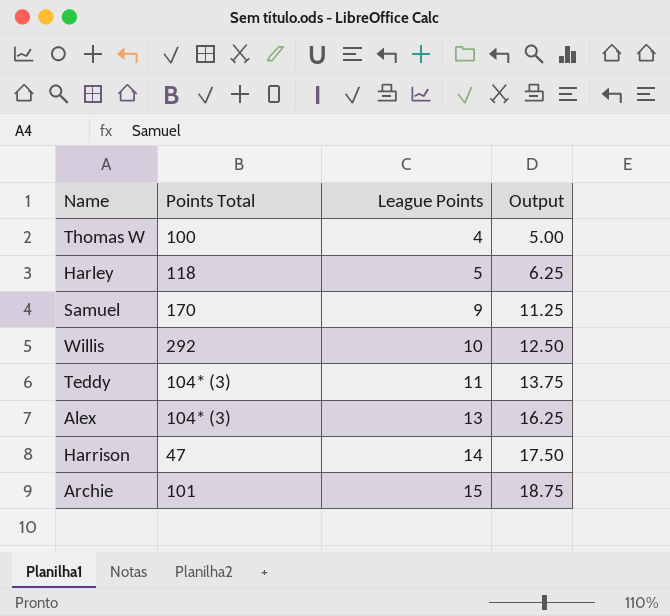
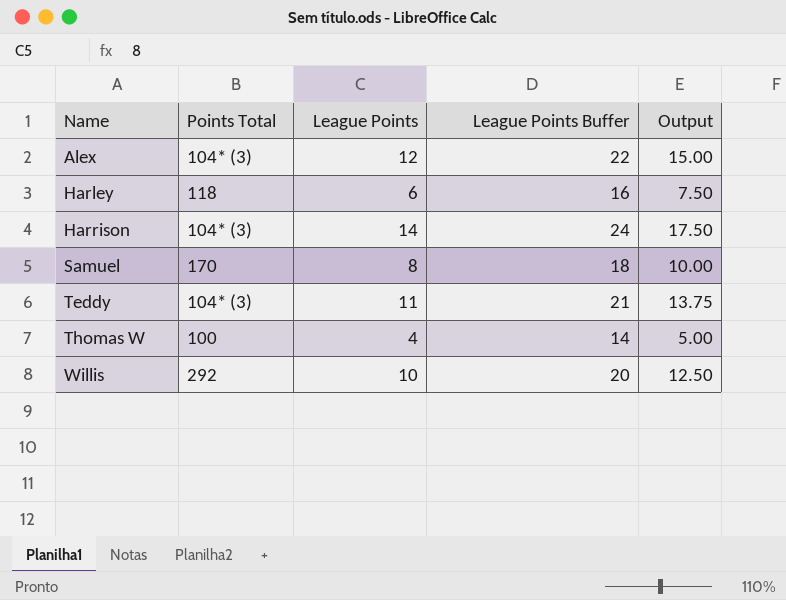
row order: League Points ascending -> Name ascending
column League Points Buffer | formula: none -> [League Points] + 10
row Archie: 101 | 15 | 18.75 -> none
Alex | League Points: 13 -> 12
Alex | Output: 16.25 -> 15.00
Harley | League Points: 5 -> 6
Harley | Output: 6.25 -> 7.50
Harrison | Points Total: 47 -> 104* (3)
Samuel | League Points: 9 -> 8
Samuel | Output: 11.25 -> 10.00

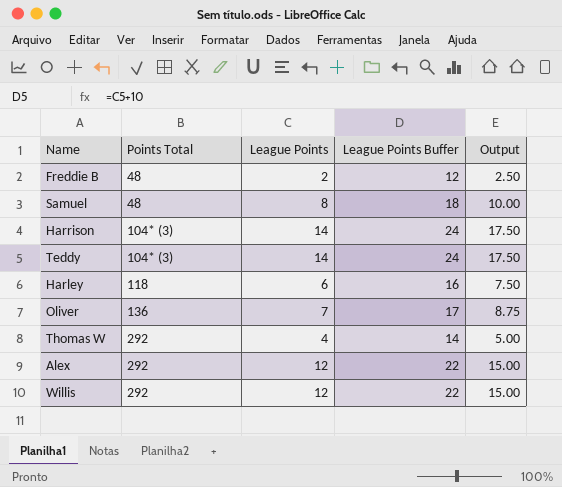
row order: Name ascending -> Points Total ascending
row Freddie B: none -> 48 | 2 | 12 | 2.50
Samuel | Points Total: 170 -> 48
Teddy | League Points: 11 -> 14
Teddy | League Points Buffer: 21 -> 24
Teddy | Output: 13.75 -> 17.50
row Oliver: none -> 136 | 7 | 17 | 8.75
Thomas W | Points Total: 100 -> 292
Alex | Points Total: 104* (3) -> 292
Willis | League Points: 10 -> 12
Willis | League Points Buffer: 20 -> 22
Willis | Output: 12.50 -> 15.00

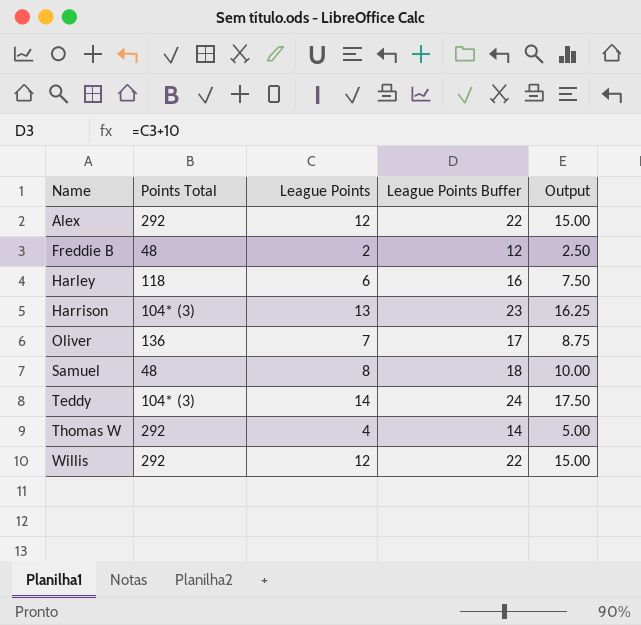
row order: Points Total ascending -> Name ascending
Harrison | League Points: 14 -> 13
Harrison | League Points Buffer: 24 -> 23
Harrison | Output: 17.50 -> 16.25

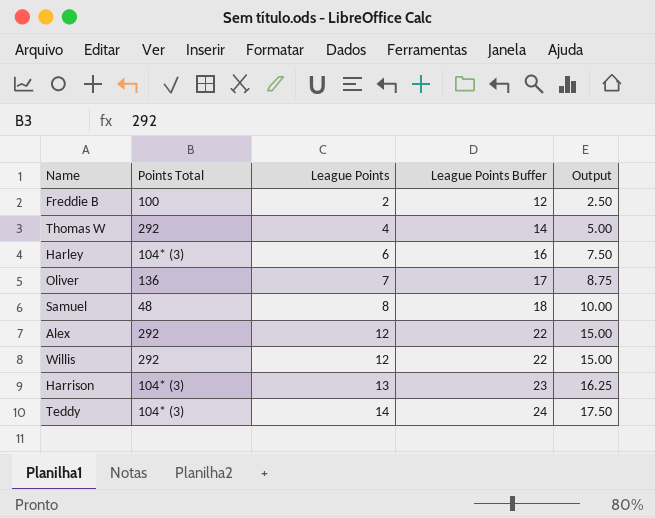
row order: Name ascending -> League Points ascending
Freddie B | Points Total: 48 -> 100
Harley | Points Total: 118 -> 104* (3)

